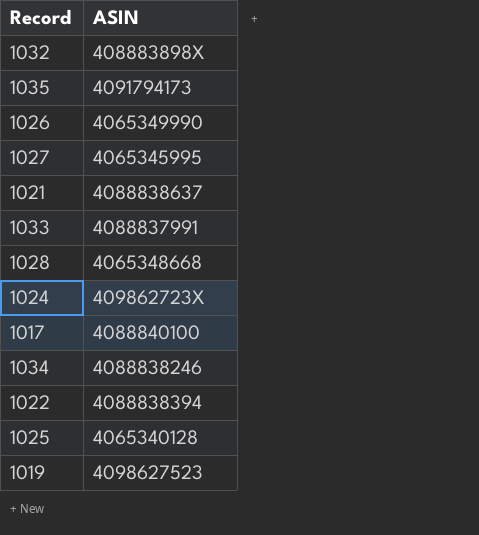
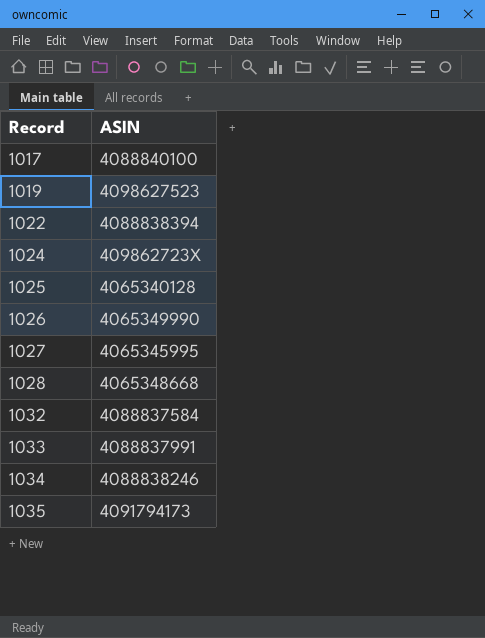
row order: none -> Record ascending
row 1021: 4088838637 -> none
1032 | ASIN: 408883898X -> 4088837584

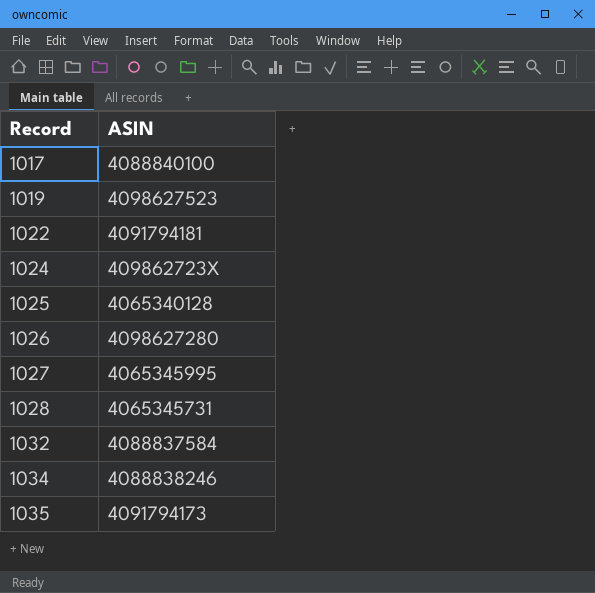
row 1033: 4088837991 -> none
1022 | ASIN: 4088838394 -> 4091794181
1026 | ASIN: 4065349990 -> 4098627280
1028 | ASIN: 4065348668 -> 4065345731

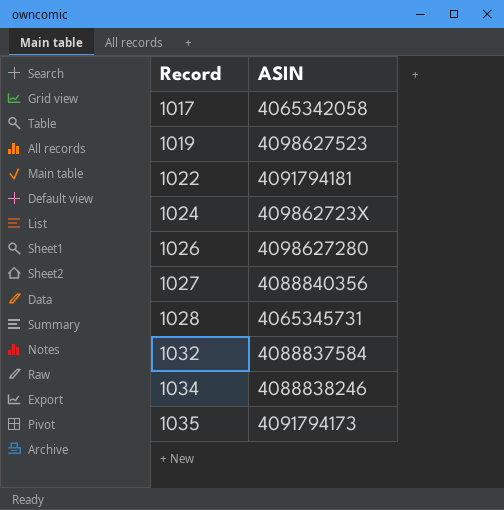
row 1025: 4065340128 -> none
1017 | ASIN: 4088840100 -> 4065342058
1027 | ASIN: 4065345995 -> 4088840356

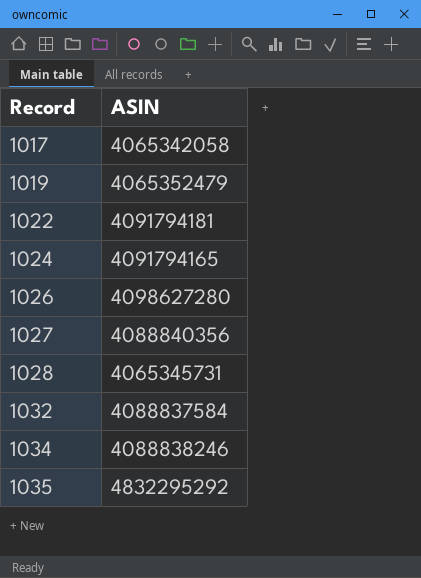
1019 | ASIN: 4098627523 -> 4065352479
1024 | ASIN: 409862723X -> 4091794165
1035 | ASIN: 4091794173 -> 4832295292

